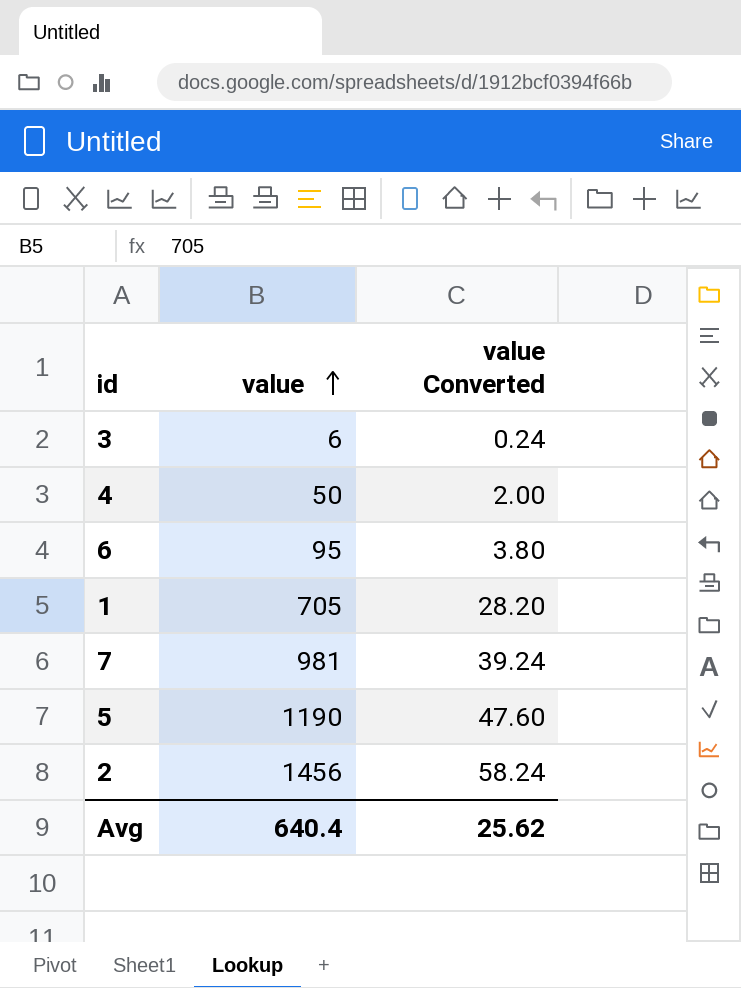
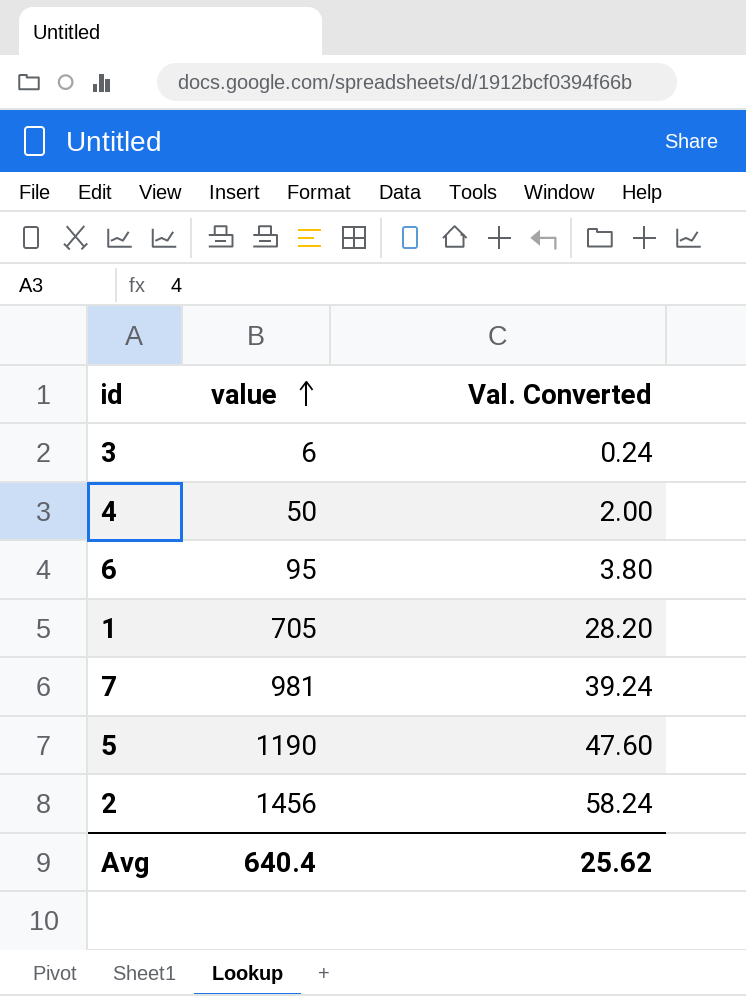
column name: value Converted -> Val. Converted

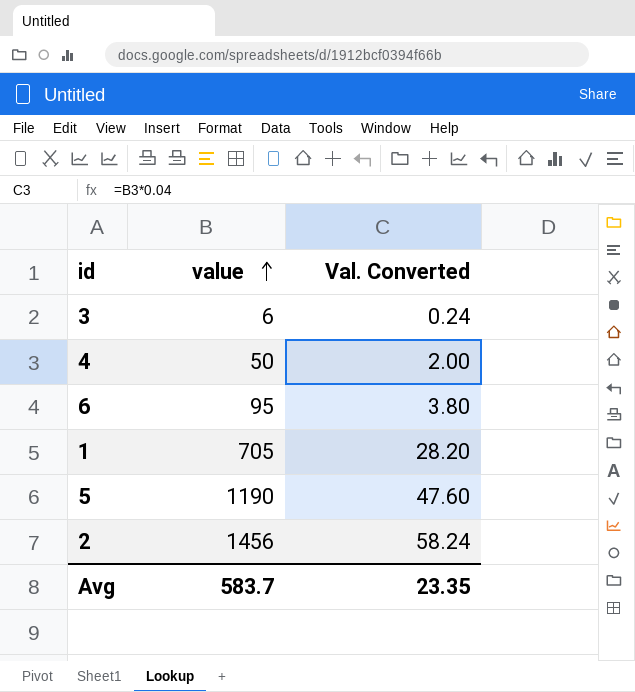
row 7: 981 | 39.24 -> none
Avg | value: 640.4 -> 583.7
Avg | Val. Converted: 25.62 -> 23.35

